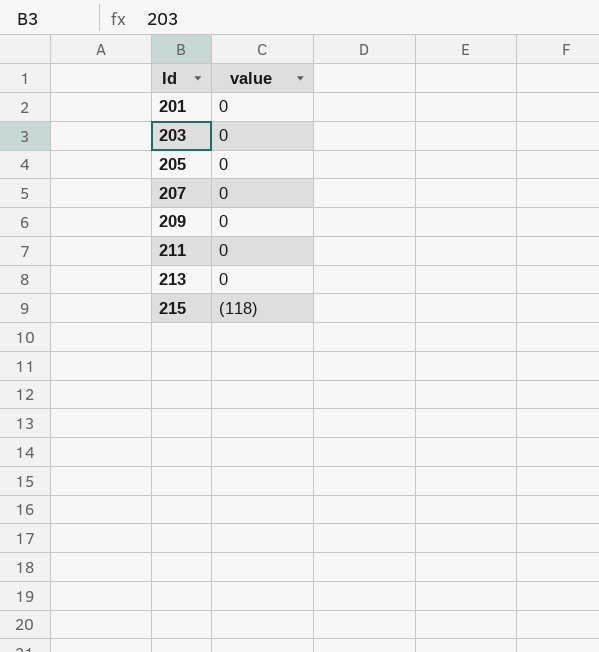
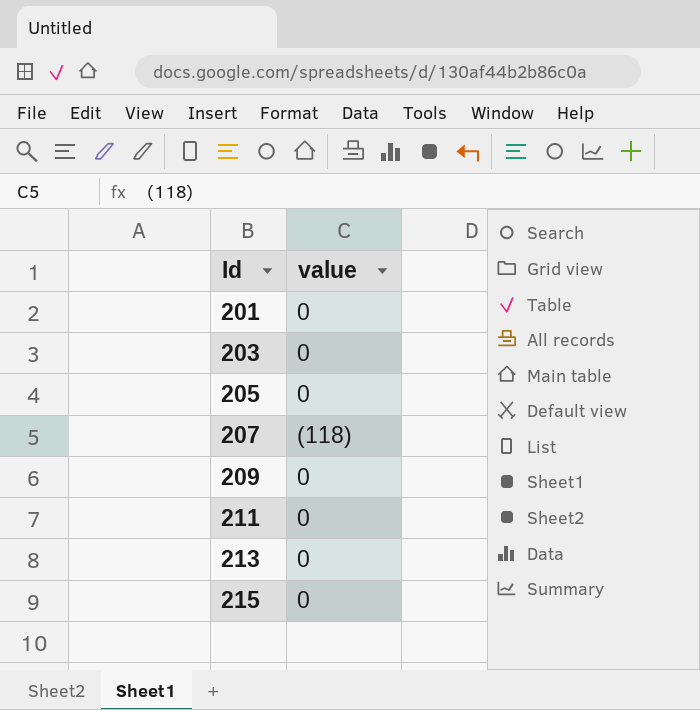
207 | value: 0 -> (118)
215 | value: (118) -> 0

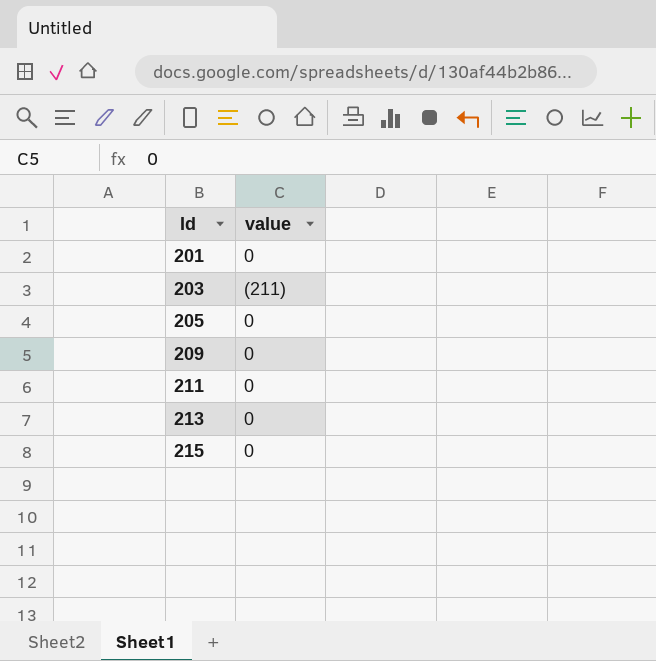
row 207: (118) -> none
203 | value: 0 -> (211)

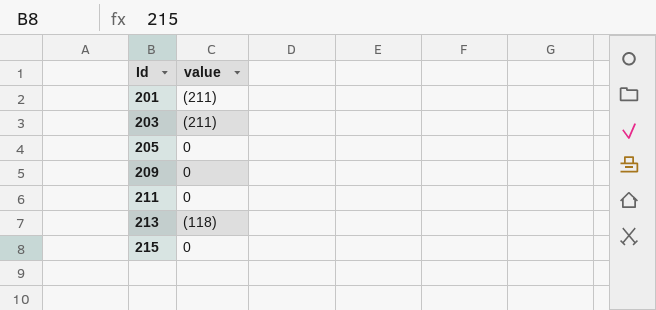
201 | value: 0 -> (211)
213 | value: 0 -> (118)

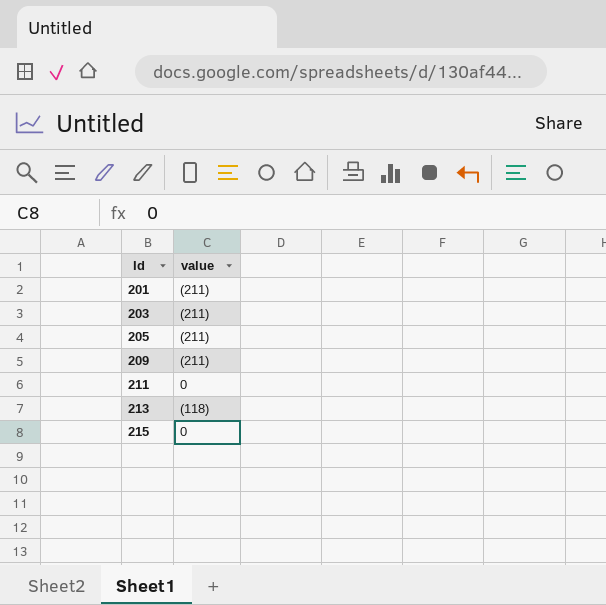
205 | value: 0 -> (211)
209 | value: 0 -> (211)

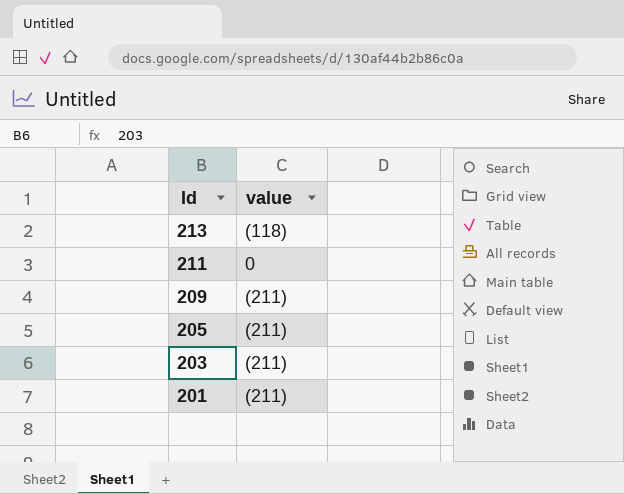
row order: Id ascending -> Id descending
row 215: 0 -> none

